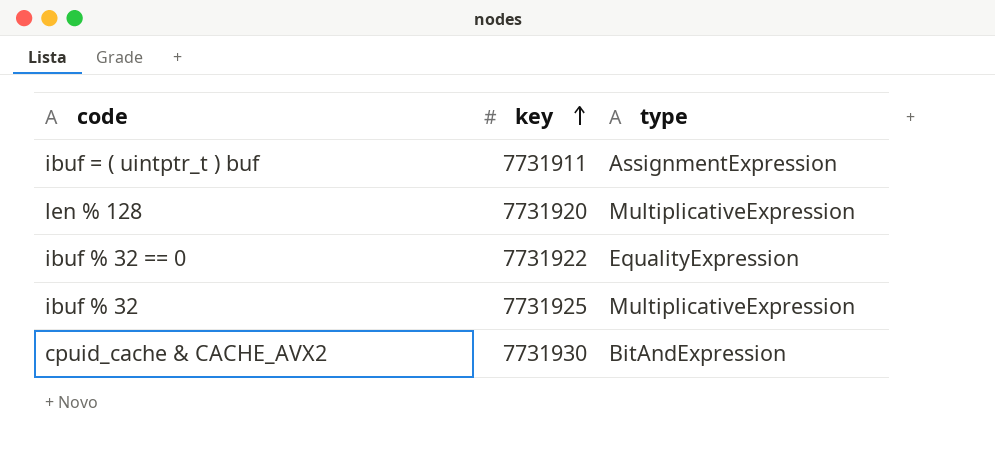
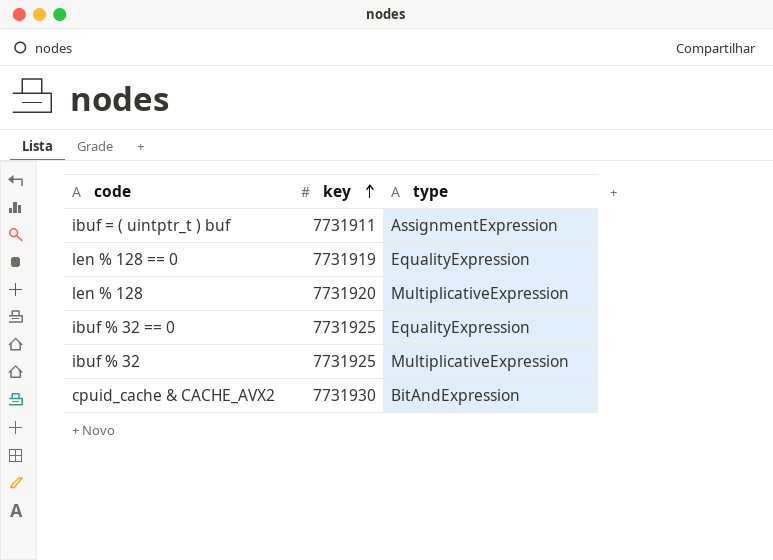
row len % 128 == 0: none -> 7731919 | EqualityExpression
ibuf % 32 == 0 | key: 7731922 -> 7731925

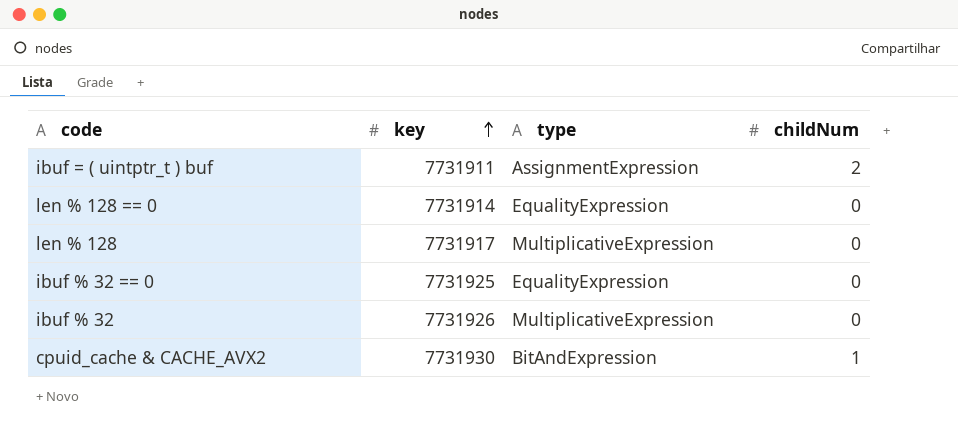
column childNum | position: none -> 4
len % 128 == 0 | key: 7731919 -> 7731914
len % 128 | key: 7731920 -> 7731917
ibuf % 32 | key: 7731925 -> 7731926

